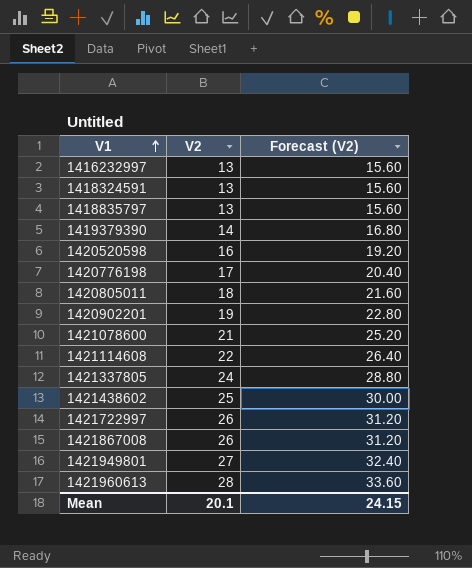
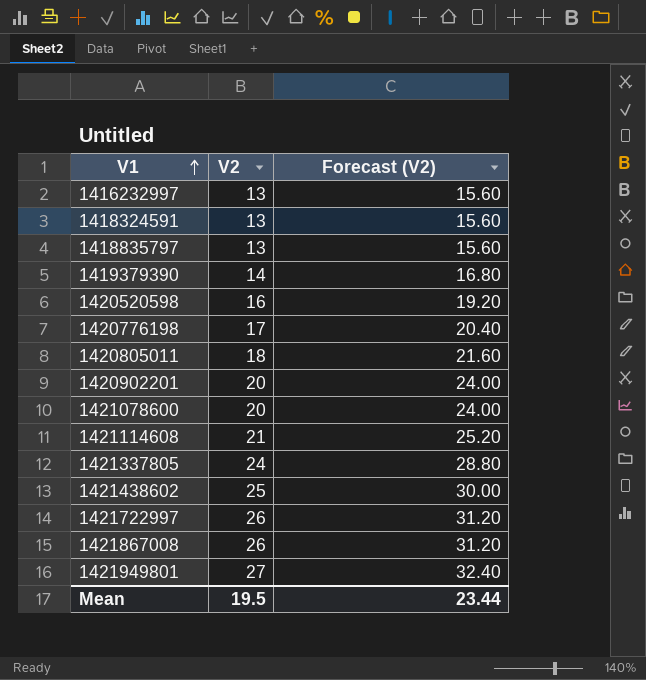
row 1421960613: 28 | 33.60 -> none
1420902201 | V2: 19 -> 20
1420902201 | Forecast (V2): 22.80 -> 24.00
1421078600 | V2: 21 -> 20
1421078600 | Forecast (V2): 25.20 -> 24.00
1421114608 | V2: 22 -> 21
1421114608 | Forecast (V2): 26.40 -> 25.20
Mean | V2: 20.1 -> 19.5
Mean | Forecast (V2): 24.15 -> 23.44

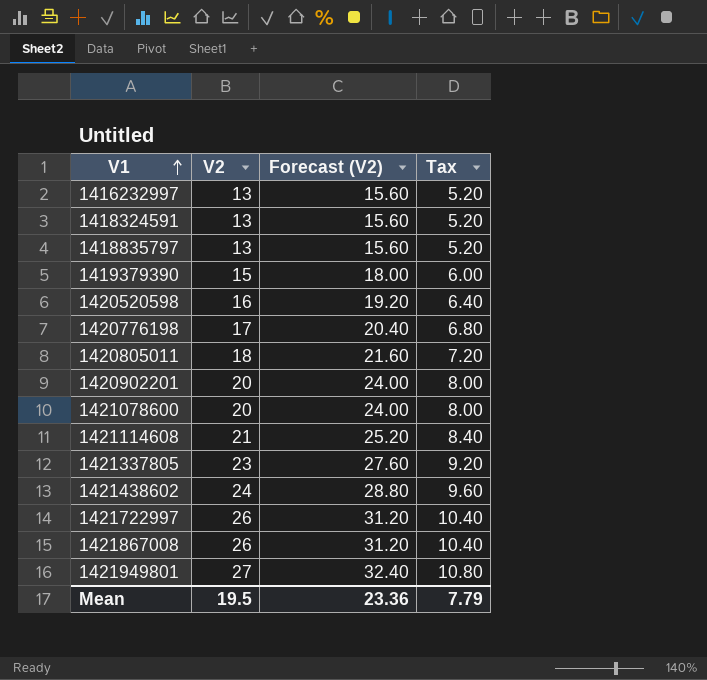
column Tax | formula: none -> [V2] * 0.4
1419379390 | V2: 14 -> 15
1419379390 | Forecast (V2): 16.80 -> 18.00
1421337805 | V2: 24 -> 23
1421337805 | Forecast (V2): 28.80 -> 27.60
1421438602 | V2: 25 -> 24
1421438602 | Forecast (V2): 30.00 -> 28.80
Mean | Forecast (V2): 23.44 -> 23.36

